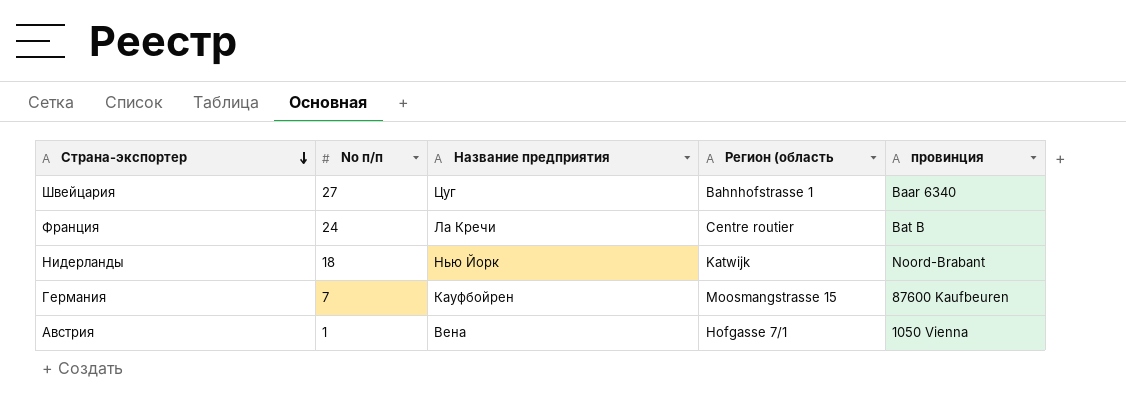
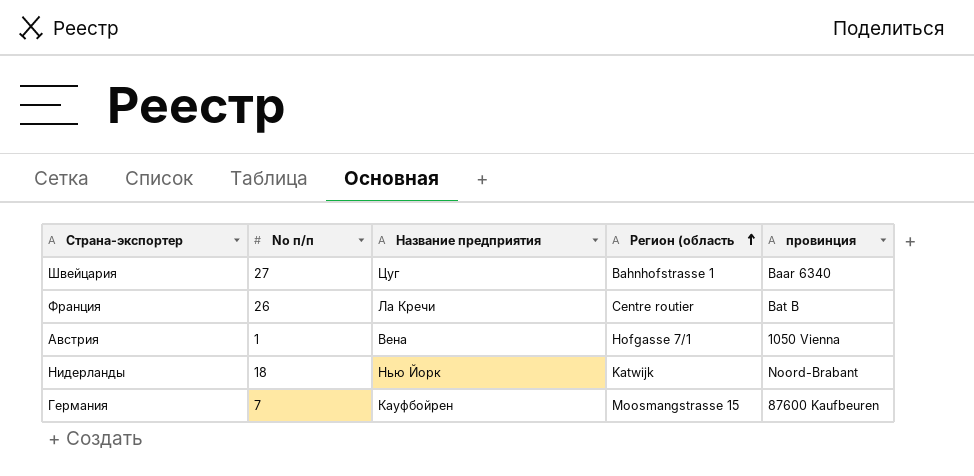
row order: Страна-экспортер descending -> Регион (область ascending
Франция | No п/п: 24 -> 26

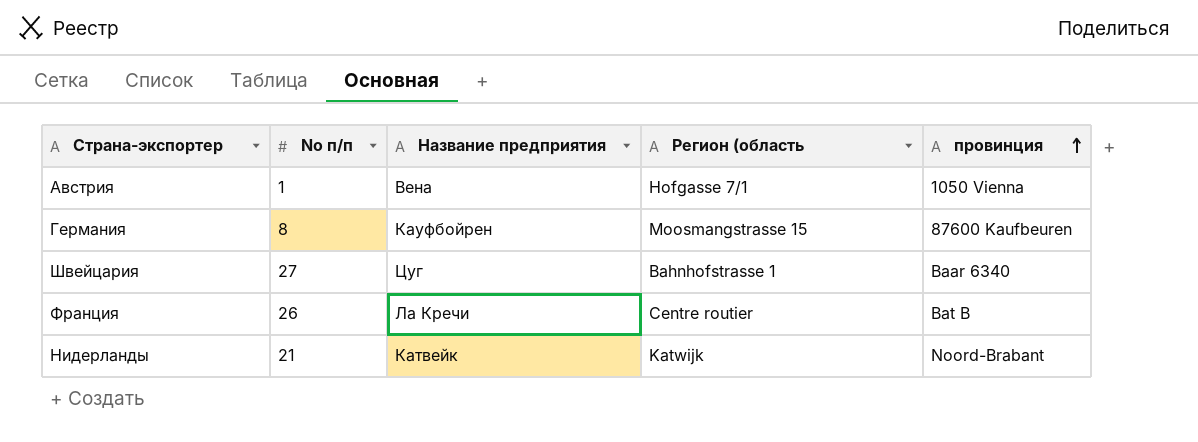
row order: Регион (область ascending -> провинция ascending
Германия | No п/п: 7 -> 8
Нидерланды | No п/п: 18 -> 21
Нидерланды | Название предприятия: Нью Йорк -> Катвейк

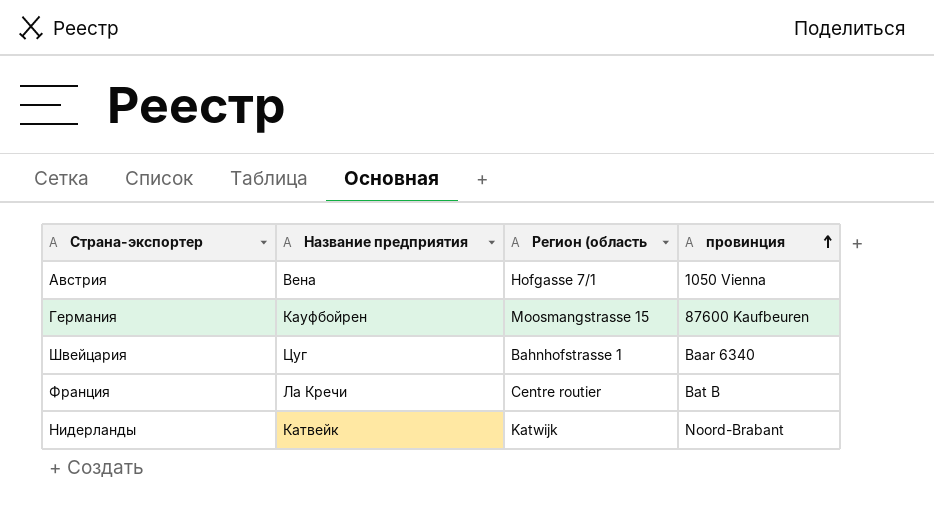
column No п/п | position: 2 -> none

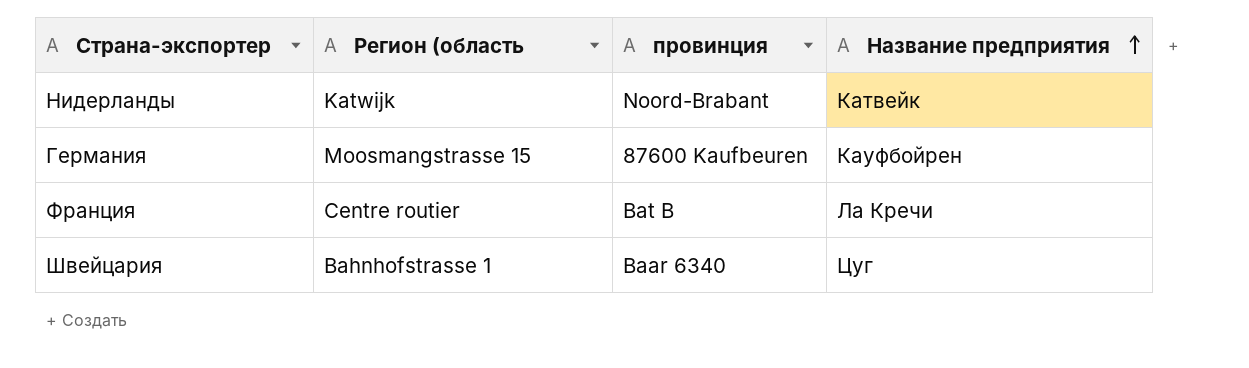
row order: провинция ascending -> Название предприятия ascending
column Название предприятия | position: 2 -> 4
row Австрия: Вена | Hofgasse 7/1 | 1050 Vienna -> none

